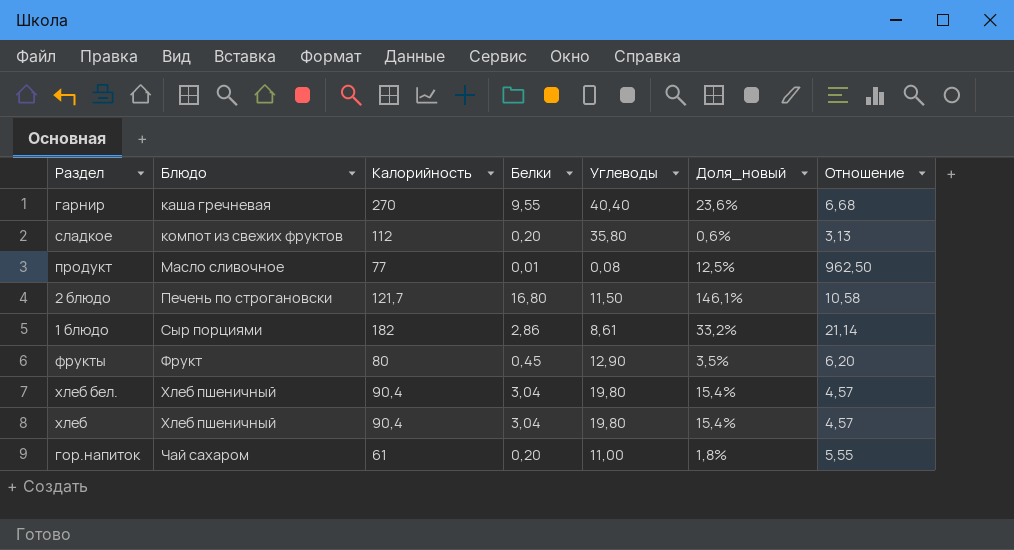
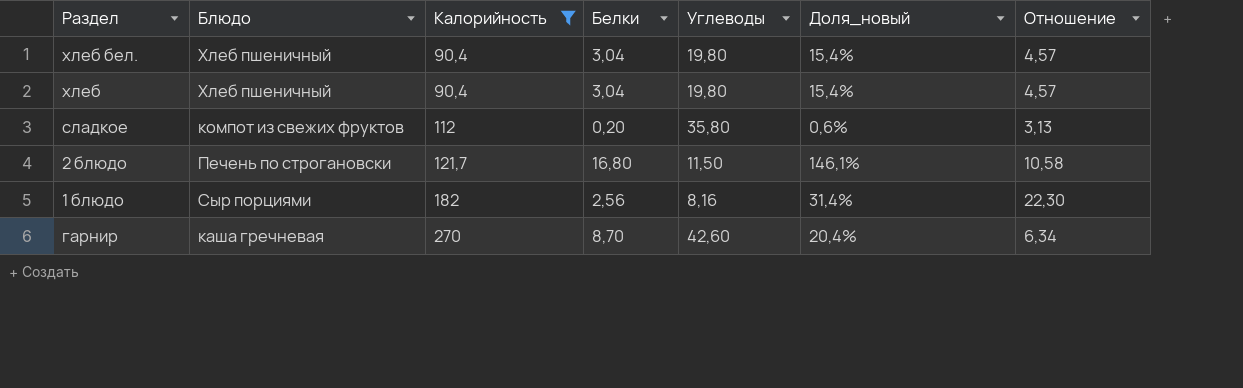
filter: none -> Калорийность >= 90,4
row order: Блюдо ascending -> Калорийность ascending
1 блюдо | Белки: 2,86 -> 2,56
1 блюдо | Углеводы: 8,61 -> 8,16
1 блюдо | Доля_новый: 33,2% -> 31,4%
1 блюдо | Отношение: 21,14 -> 22,30
гарнир | Белки: 9,55 -> 8,70
гарнир | Углеводы: 40,40 -> 42,60
гарнир | Доля_новый: 23,6% -> 20,4%
гарнир | Отношение: 6,68 -> 6,34

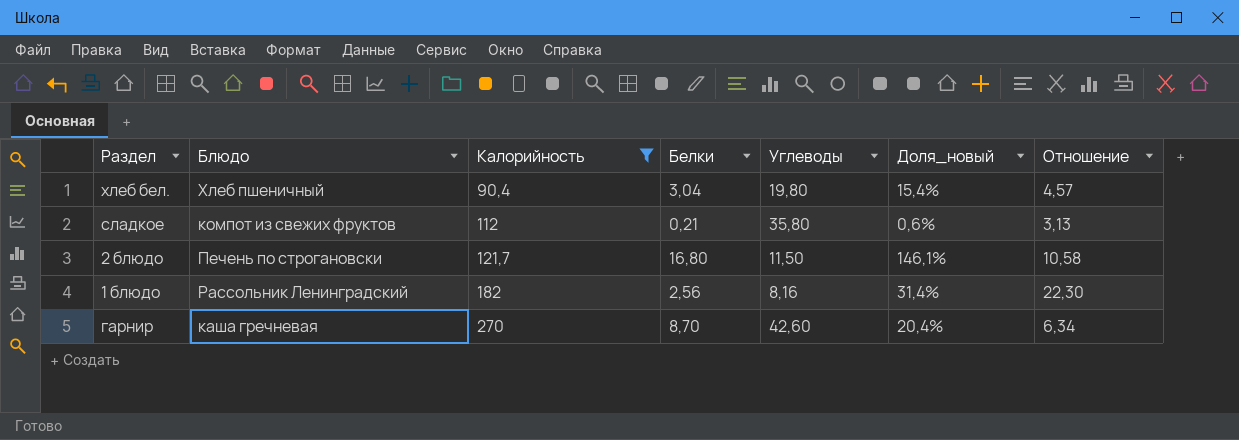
row хлеб: Хлеб пшеничный | 90,4 | 3,04 | 19,80 | 15,4% | 4,57 -> none
сладкое | Белки: 0,20 -> 0,21
1 блюдо | Блюдо: Сыр порциями -> Рассольник Ленинградский

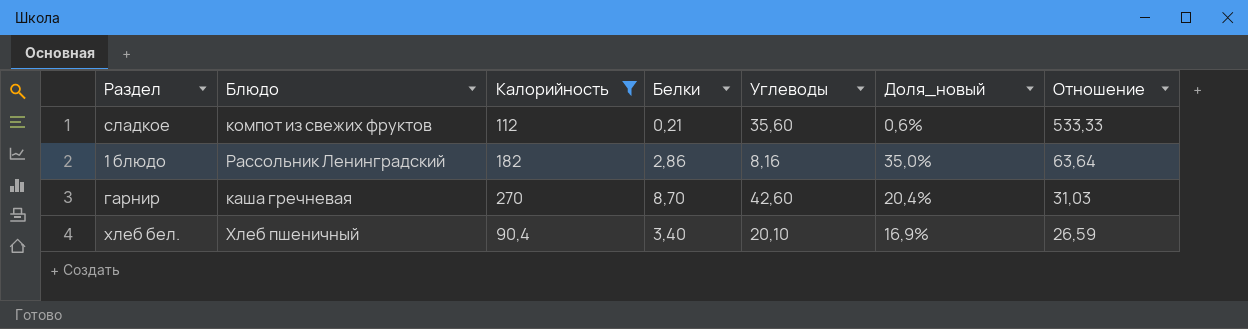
row order: Калорийность ascending -> Отношение descending
column Отношение | formula: [Калорийность] / [Углеводы] -> [Калорийность] / [Белки]
row 2 блюдо: Печень по строгановски | 121,7 | 16,80 | 11,50 | 146,1% | 10,58 -> none
сладкое | Углеводы: 35,80 -> 35,60
1 блюдо | Белки: 2,56 -> 2,86
1 блюдо | Доля_новый: 31,4% -> 35,0%
хлеб бел. | Белки: 3,04 -> 3,40
хлеб бел. | Углеводы: 19,80 -> 20,10
хлеб бел. | Доля_новый: 15,4% -> 16,9%

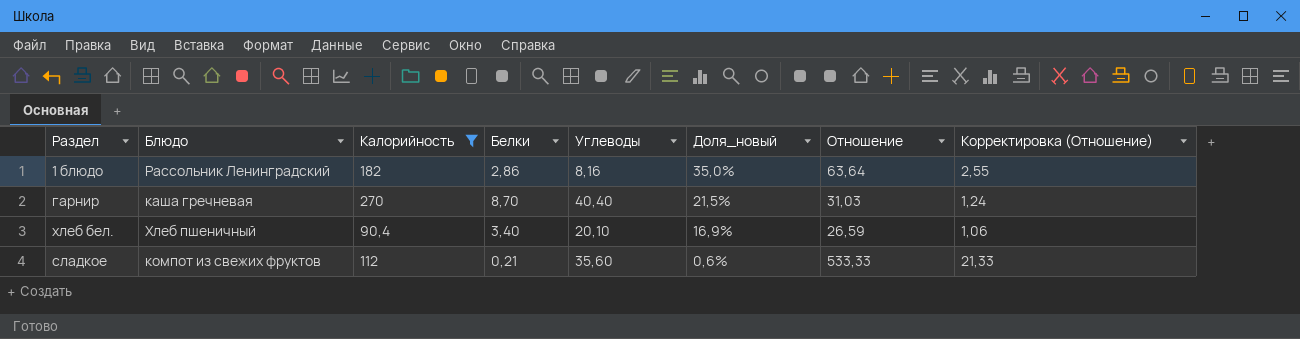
row order: Отношение descending -> Доля_новый descending
column Корректировка (Отношение) | formula: none -> [Отношение] * 0,04
гарнир | Углеводы: 42,60 -> 40,40
гарнир | Доля_новый: 20,4% -> 21,5%

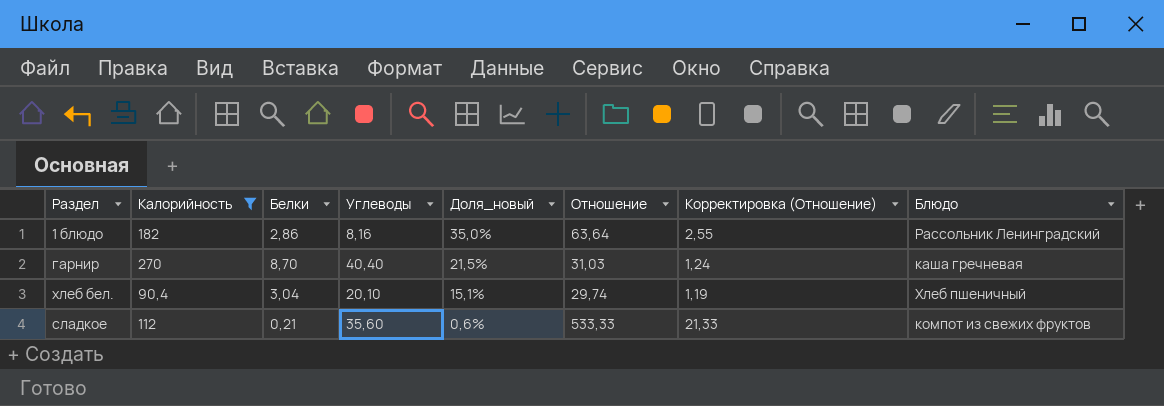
column Блюдо | position: 2 -> 8
хлеб бел. | Белки: 3,40 -> 3,04
хлеб бел. | Доля_новый: 16,9% -> 15,1%
хлеб бел. | Отношение: 26,59 -> 29,74
хлеб бел. | Корректировка (Отношение): 1,06 -> 1,19

